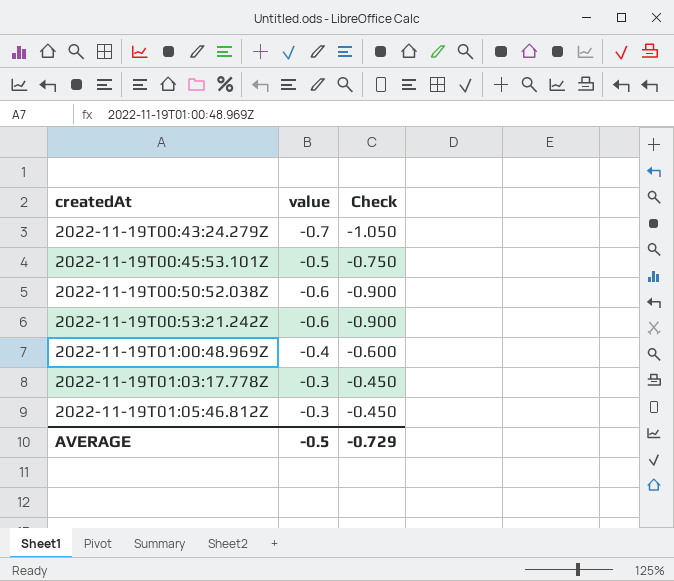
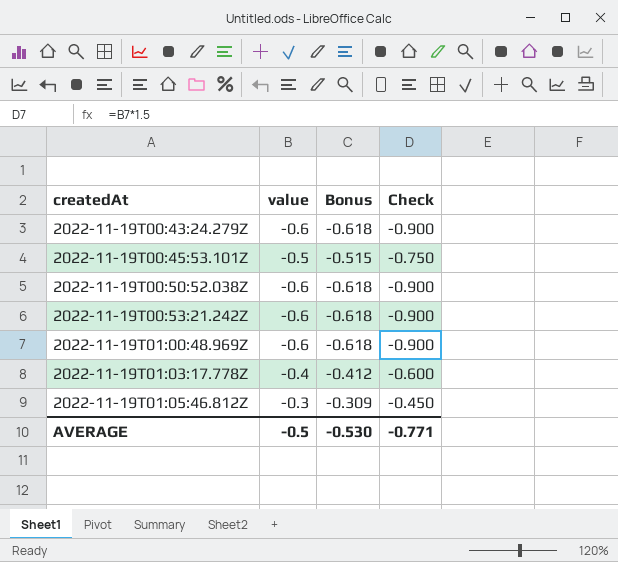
column Bonus | formula: none -> [value] * 1.03
2022-11-19T00:43:24.279Z | value: -0.7 -> -0.6
2022-11-19T00:43:24.279Z | Check: -1.050 -> -0.900
2022-11-19T01:00:48.969Z | value: -0.4 -> -0.6
2022-11-19T01:00:48.969Z | Check: -0.600 -> -0.900
2022-11-19T01:03:17.778Z | value: -0.3 -> -0.4
2022-11-19T01:03:17.778Z | Check: -0.450 -> -0.600
AVERAGE | Check: -0.729 -> -0.771

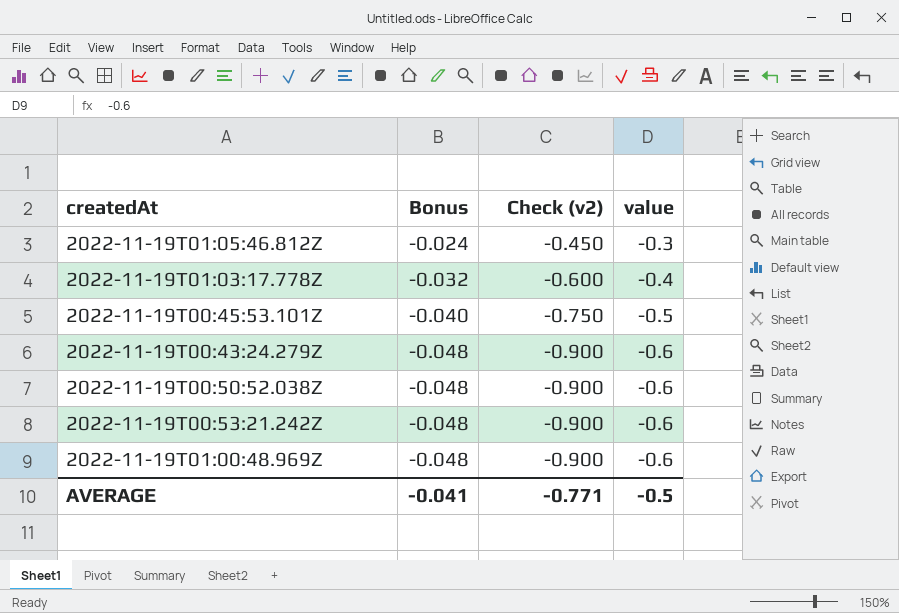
row order: createdAt ascending -> Bonus descending
column Bonus | formula: [value] * 1.03 -> [value] * 0.08
column name: Check -> Check (v2)
column value | position: 2 -> 4
AVERAGE | Bonus: -0.530 -> -0.041

